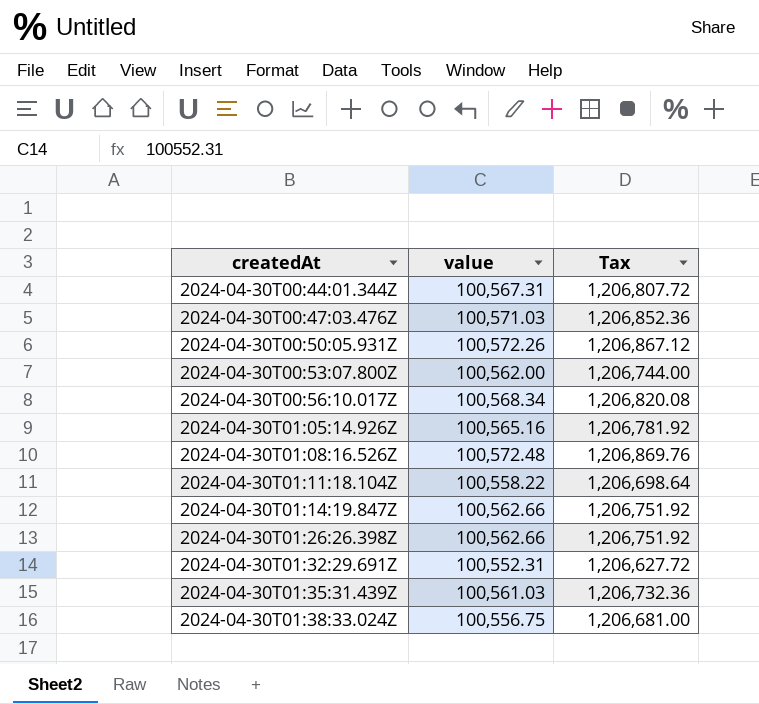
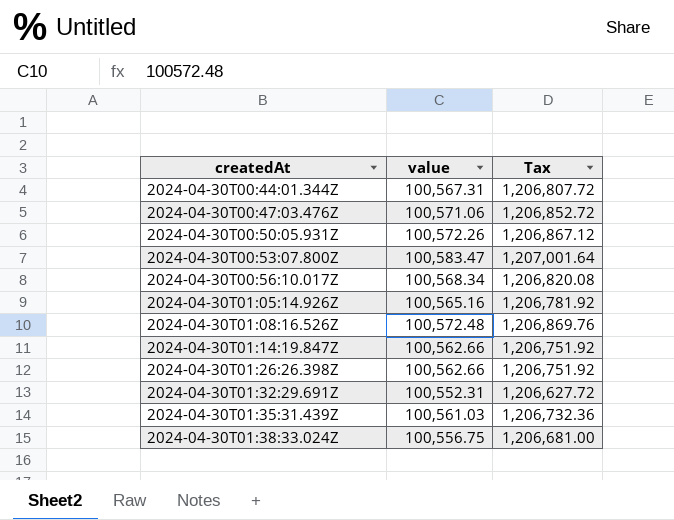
row 2024-04-30T01:11:18.104Z: 100,558.22 | 1,206,698.64 -> none
2024-04-30T00:47:03.476Z | value: 100,571.03 -> 100,571.06
2024-04-30T00:47:03.476Z | Tax: 1,206,852.36 -> 1,206,852.72
2024-04-30T00:53:07.800Z | value: 100,562.00 -> 100,583.47
2024-04-30T00:53:07.800Z | Tax: 1,206,744.00 -> 1,207,001.64

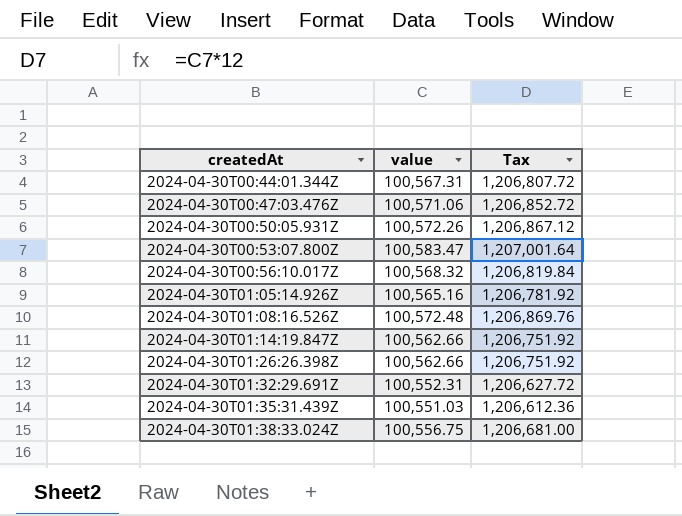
2024-04-30T00:56:10.017Z | value: 100,568.34 -> 100,568.32
2024-04-30T00:56:10.017Z | Tax: 1,206,820.08 -> 1,206,819.84
2024-04-30T01:35:31.439Z | value: 100,561.03 -> 100,551.03
2024-04-30T01:35:31.439Z | Tax: 1,206,732.36 -> 1,206,612.36

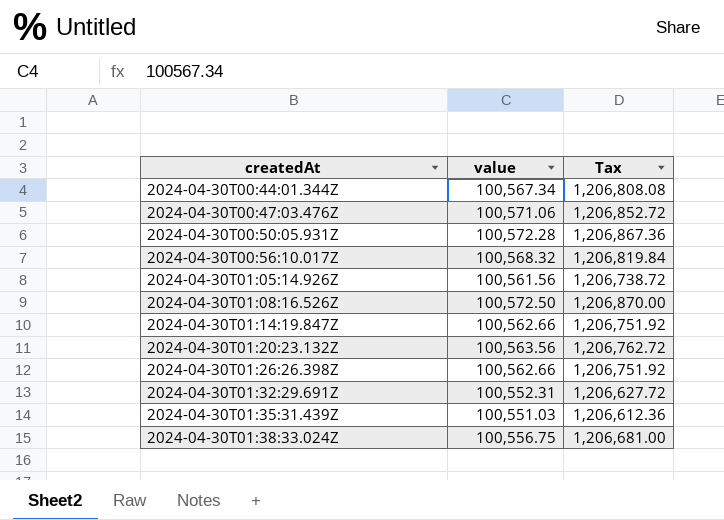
row 2024-04-30T00:53:07.800Z: 100,583.47 | 1,207,001.64 -> none
2024-04-30T00:44:01.344Z | value: 100,567.31 -> 100,567.34
2024-04-30T00:44:01.344Z | Tax: 1,206,807.72 -> 1,206,808.08
2024-04-30T00:50:05.931Z | value: 100,572.26 -> 100,572.28
2024-04-30T00:50:05.931Z | Tax: 1,206,867.12 -> 1,206,867.36
2024-04-30T01:05:14.926Z | value: 100,565.16 -> 100,561.56
2024-04-30T01:05:14.926Z | Tax: 1,206,781.92 -> 1,206,738.72
2024-04-30T01:08:16.526Z | value: 100,572.48 -> 100,572.50
2024-04-30T01:08:16.526Z | Tax: 1,206,869.76 -> 1,206,870.00
row 2024-04-30T01:20:23.132Z: none -> 100,563.56 | 1,206,762.72

